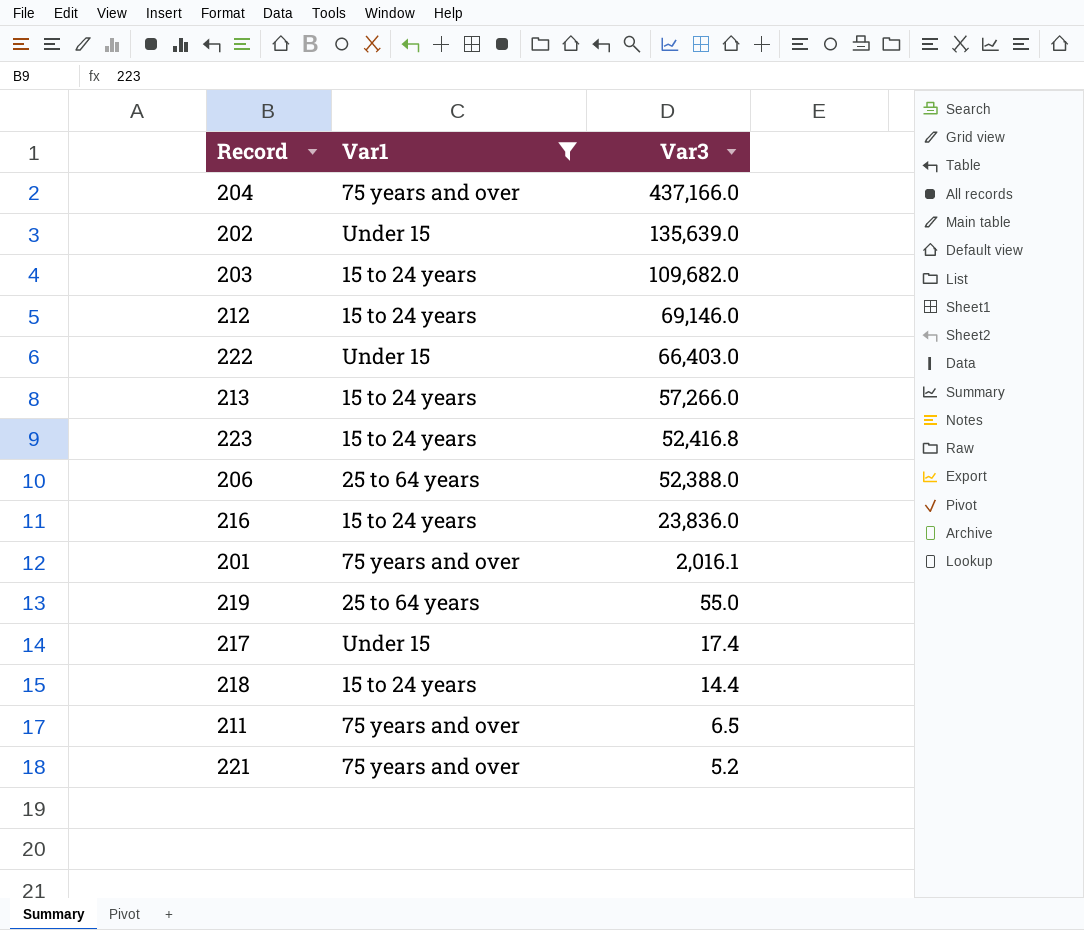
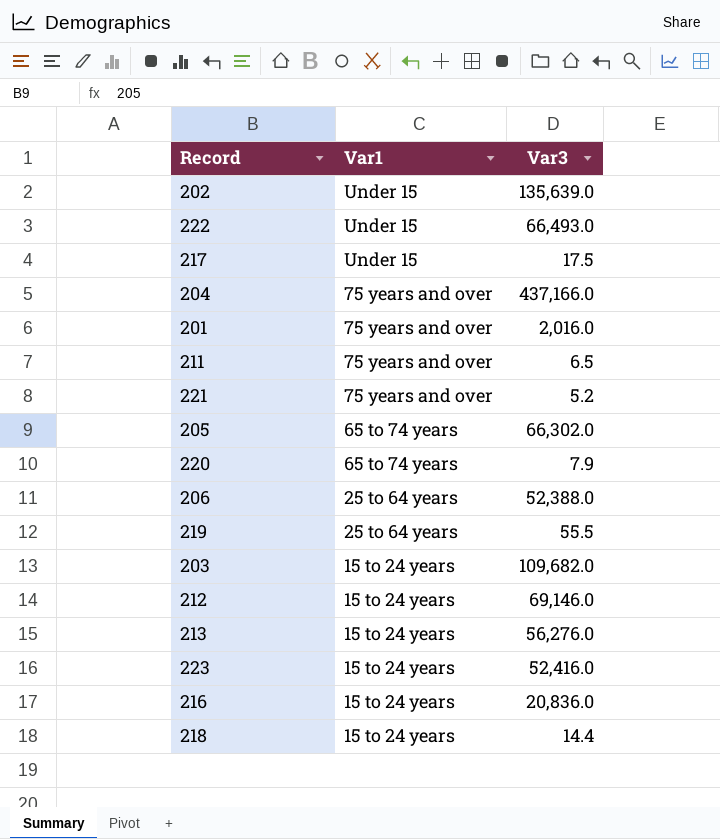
filter: Var1 != 65 to 74 years -> none
row order: Var3 descending -> Var1 descending
222 | Var3: 66,403.0 -> 66,493.0
217 | Var3: 17.4 -> 17.5
201 | Var3: 2,016.1 -> 2,016.0
219 | Var3: 55.0 -> 55.5
213 | Var3: 57,266.0 -> 56,276.0
223 | Var3: 52,416.8 -> 52,416.0
216 | Var3: 23,836.0 -> 20,836.0

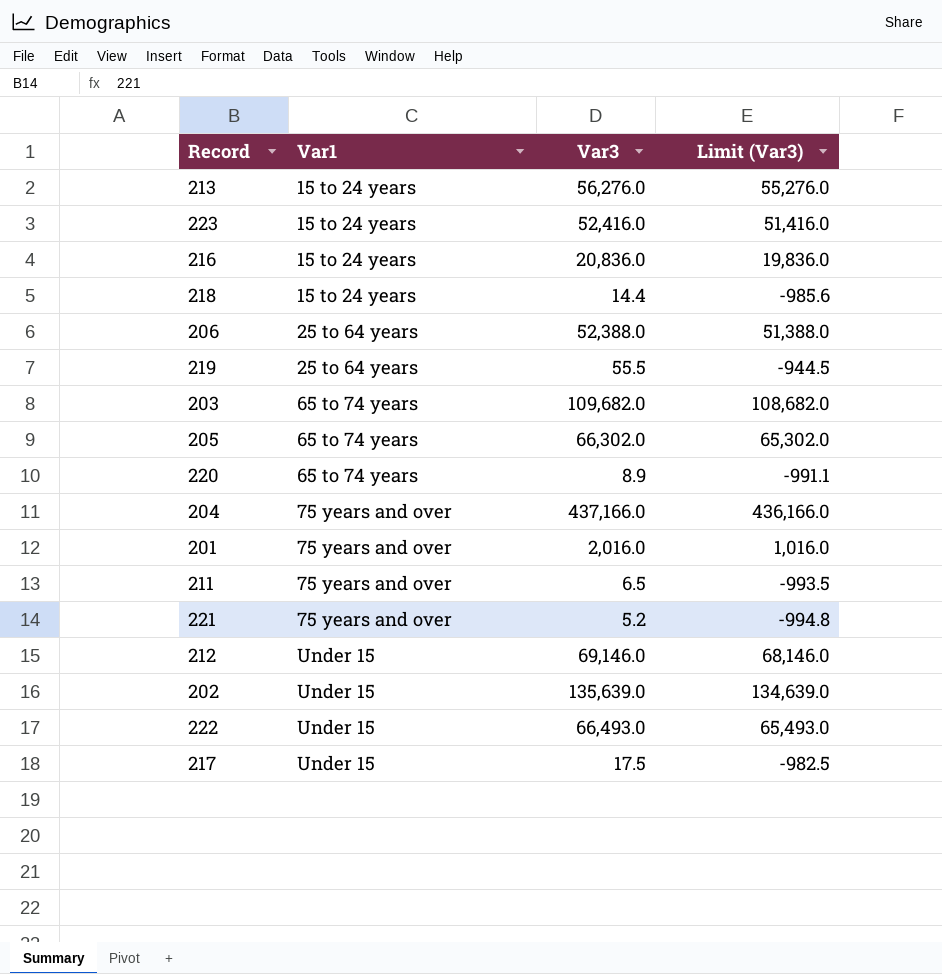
row order: Var1 descending -> Var1 ascending
column Limit (Var3) | formula: none -> [Var3] - 1000
203 | Var1: 15 to 24 years -> 65 to 74 years
220 | Var3: 7.9 -> 8.9
212 | Var1: 15 to 24 years -> Under 15

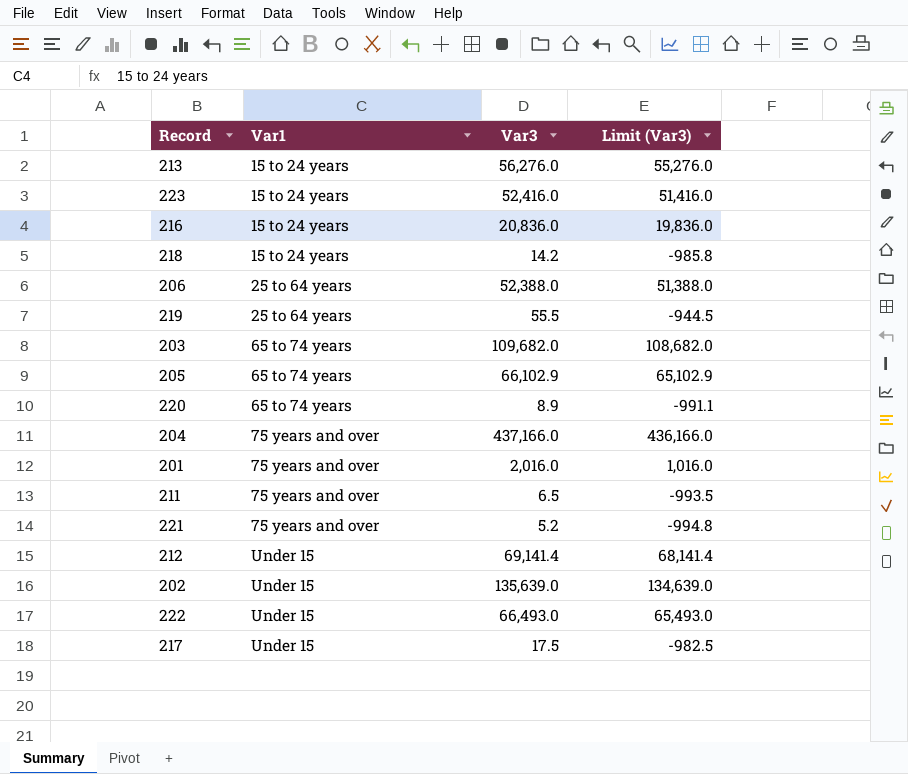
218 | Var3: 14.4 -> 14.2
218 | Limit (Var3): -985.6 -> -985.8
205 | Var3: 66,302.0 -> 66,102.9
205 | Limit (Var3): 65,302.0 -> 65,102.9
212 | Var3: 69,146.0 -> 69,141.4
212 | Limit (Var3): 68,146.0 -> 68,141.4

